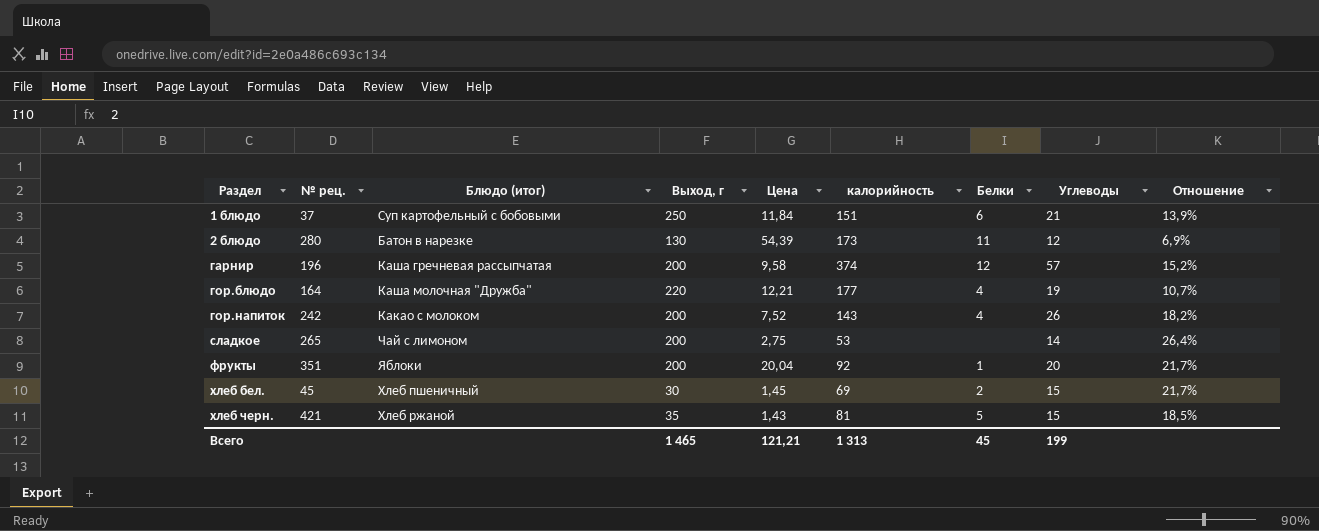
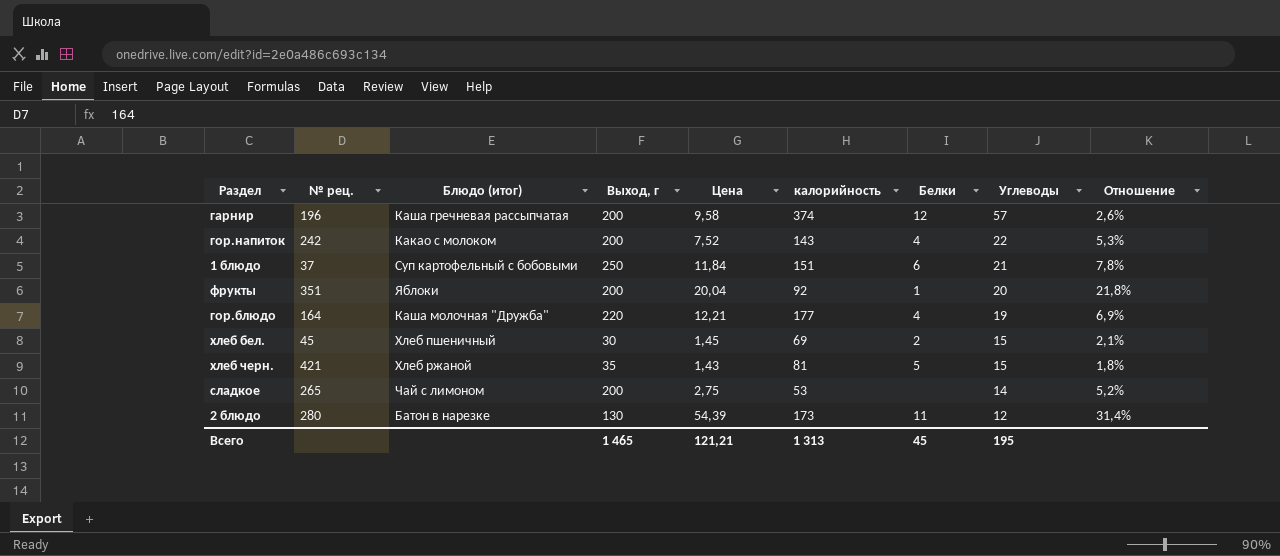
row order: Раздел ascending -> Углеводы descending
column Отношение | formula: [Углеводы] / [калорийность] -> [Цена] / [калорийность]
гор.напиток | Углеводы: 26 -> 22
Всего | Углеводы: 199 -> 195

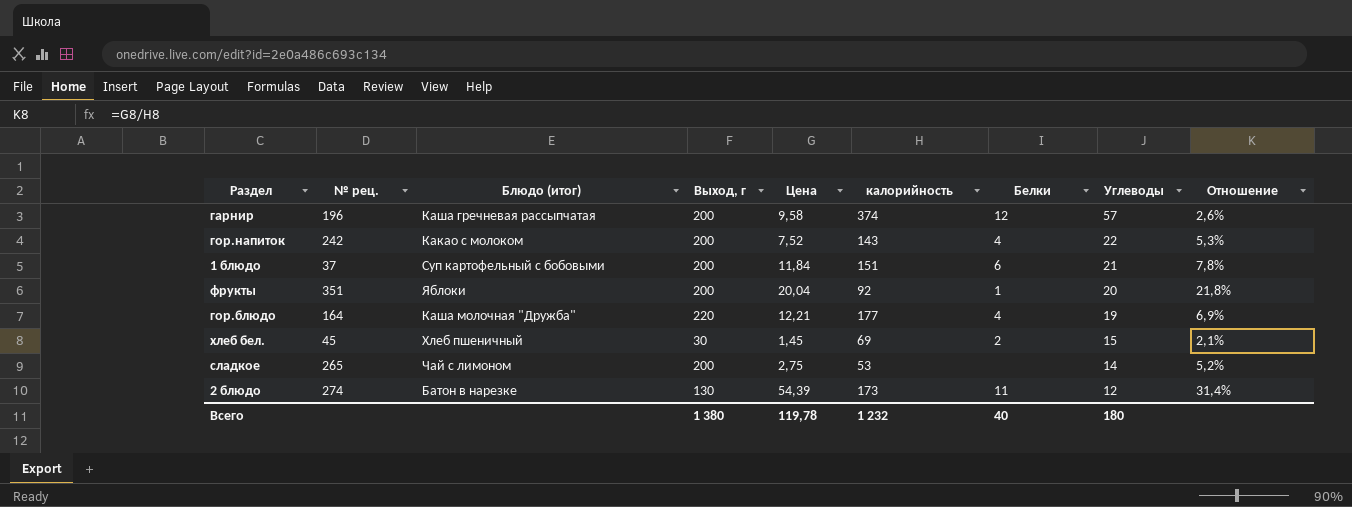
row хлеб черн.: 421 | Хлеб ржаной | 35 | 1,43 | 81 | 5 | 15 | 1,8% -> none
1 блюдо | Выход, г: 250 -> 200
2 блюдо | № рец.: 280 -> 274
Всего | Выход, г: 1 465 -> 1 380
Всего | Цена: 121,21 -> 119,78
Всего | калорийность: 1 313 -> 1 232
Всего | Белки: 45 -> 40
Всего | Углеводы: 195 -> 180

